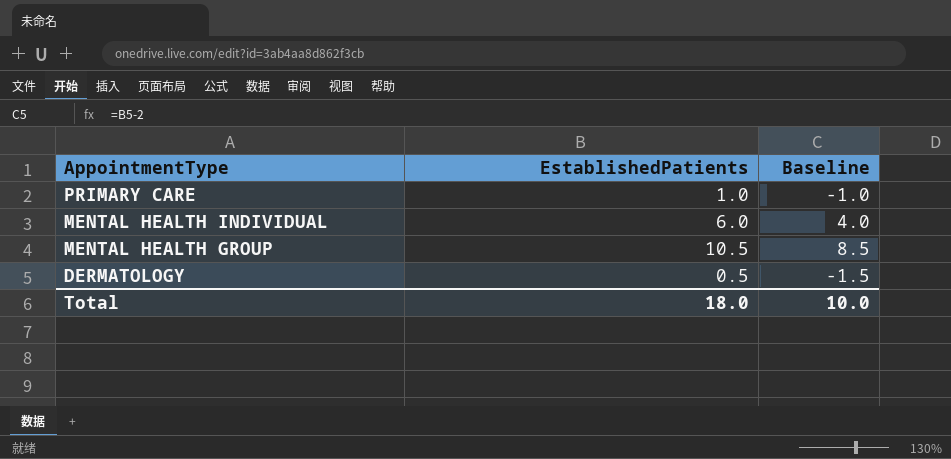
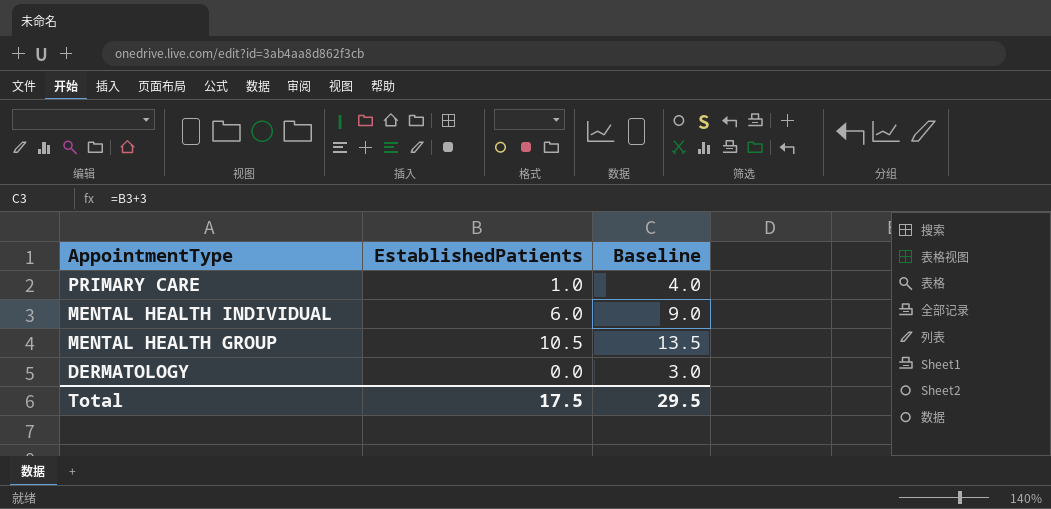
column Baseline | formula: [EstablishedPatients] - 2 -> [EstablishedPatients] + 3
DERMATOLOGY | EstablishedPatients: 0.5 -> 0.0
Total | EstablishedPatients: 18.0 -> 17.5
Total | Baseline: 10.0 -> 29.5

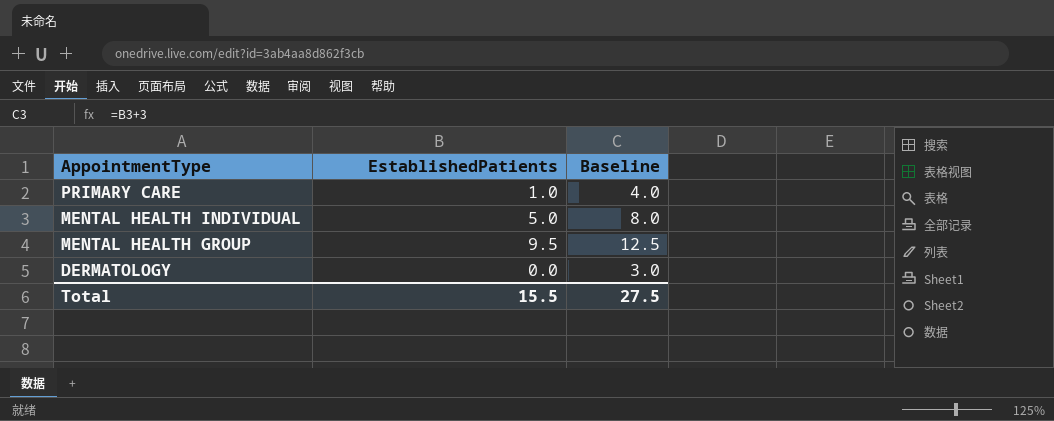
MENTAL HEALTH INDIVIDUAL | EstablishedPatients: 6.0 -> 5.0
MENTAL HEALTH INDIVIDUAL | Baseline: 9.0 -> 8.0
MENTAL HEALTH GROUP | EstablishedPatients: 10.5 -> 9.5
MENTAL HEALTH GROUP | Baseline: 13.5 -> 12.5
Total | EstablishedPatients: 17.5 -> 15.5
Total | Baseline: 29.5 -> 27.5

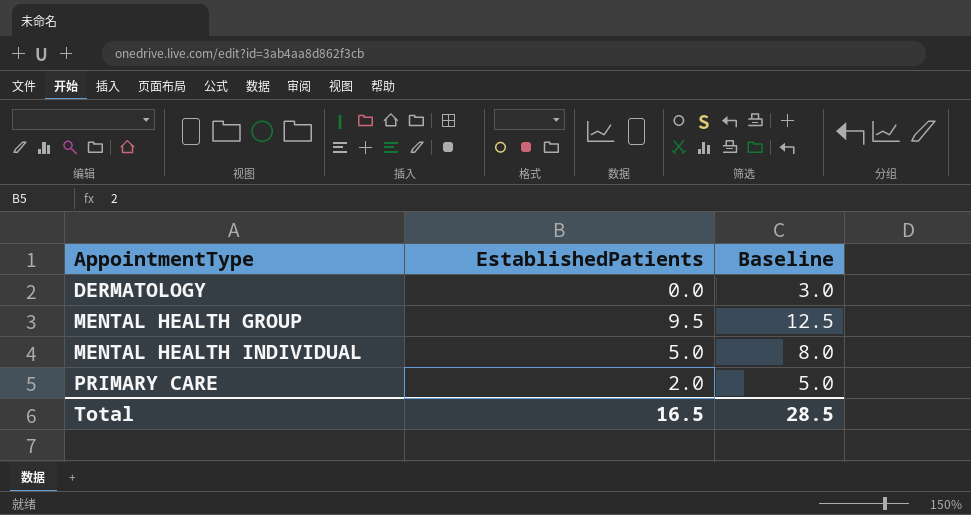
row order: AppointmentType descending -> AppointmentType ascending
PRIMARY CARE | EstablishedPatients: 1.0 -> 2.0
PRIMARY CARE | Baseline: 4.0 -> 5.0
Total | EstablishedPatients: 15.5 -> 16.5
Total | Baseline: 27.5 -> 28.5

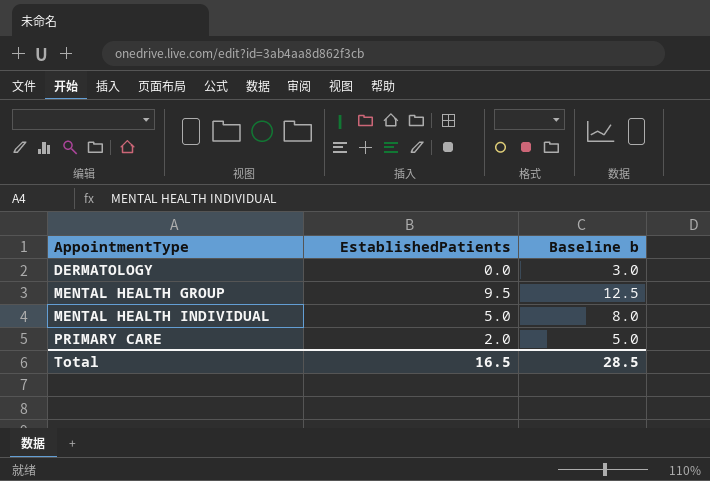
column name: Baseline -> Baseline b

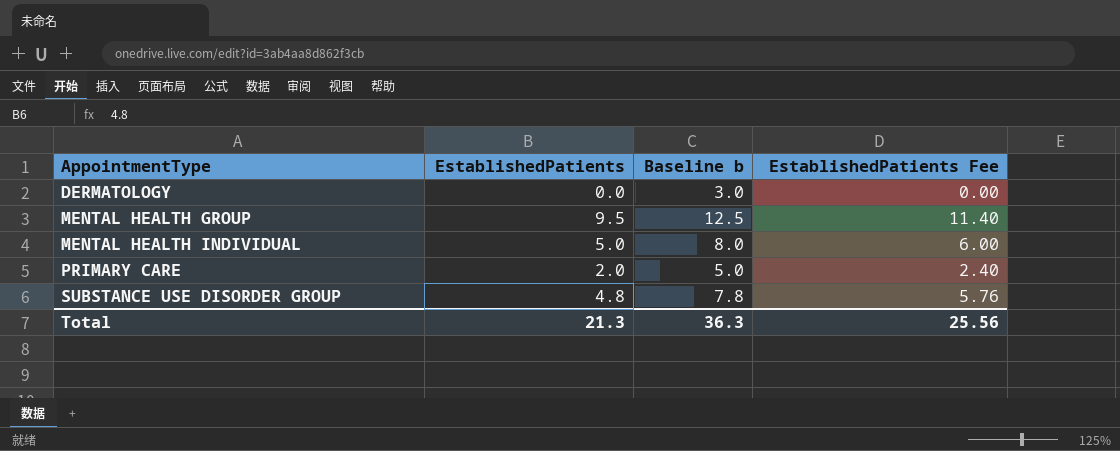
column EstablishedPatients Fee | formula: none -> [EstablishedPatients] * 1.2
row SUBSTANCE USE DISORDER GROUP: none -> 4.8 | 7.8 | 5.76
Total | EstablishedPatients: 16.5 -> 21.3
Total | Baseline b: 28.5 -> 36.3

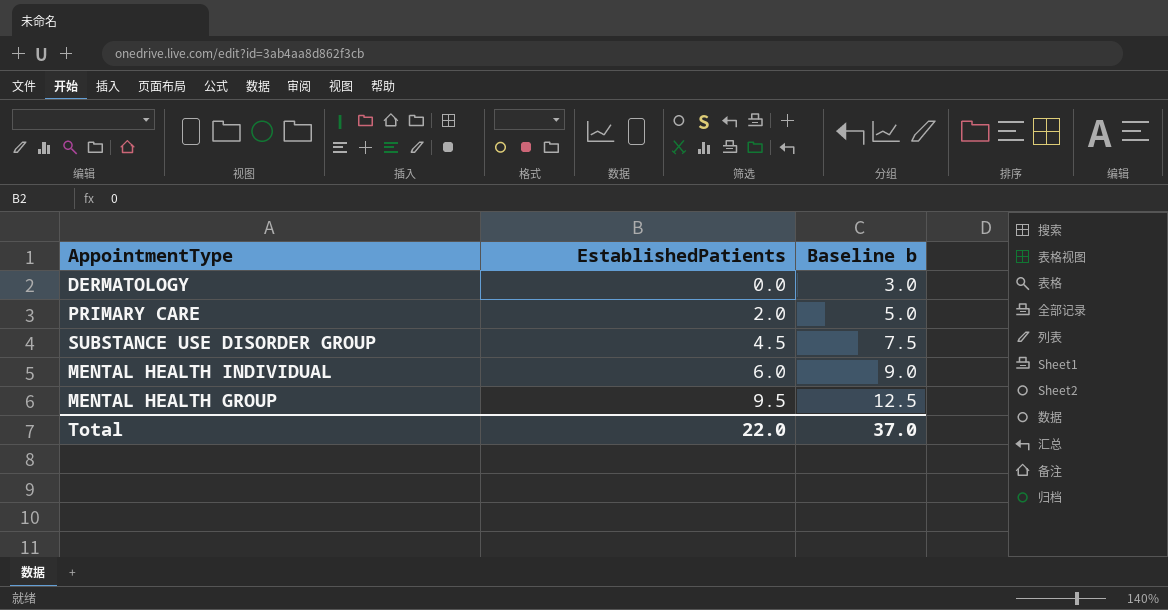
row order: AppointmentType ascending -> EstablishedPatients ascending
column EstablishedPatients Fee | formula: [EstablishedPatients] * 1.2 -> none
SUBSTANCE USE DISORDER GROUP | EstablishedPatients: 4.8 -> 4.5
SUBSTANCE USE DISORDER GROUP | Baseline b: 7.8 -> 7.5
MENTAL HEALTH INDIVIDUAL | EstablishedPatients: 5.0 -> 6.0
MENTAL HEALTH INDIVIDUAL | Baseline b: 8.0 -> 9.0
Total | EstablishedPatients: 21.3 -> 22.0
Total | Baseline b: 36.3 -> 37.0

